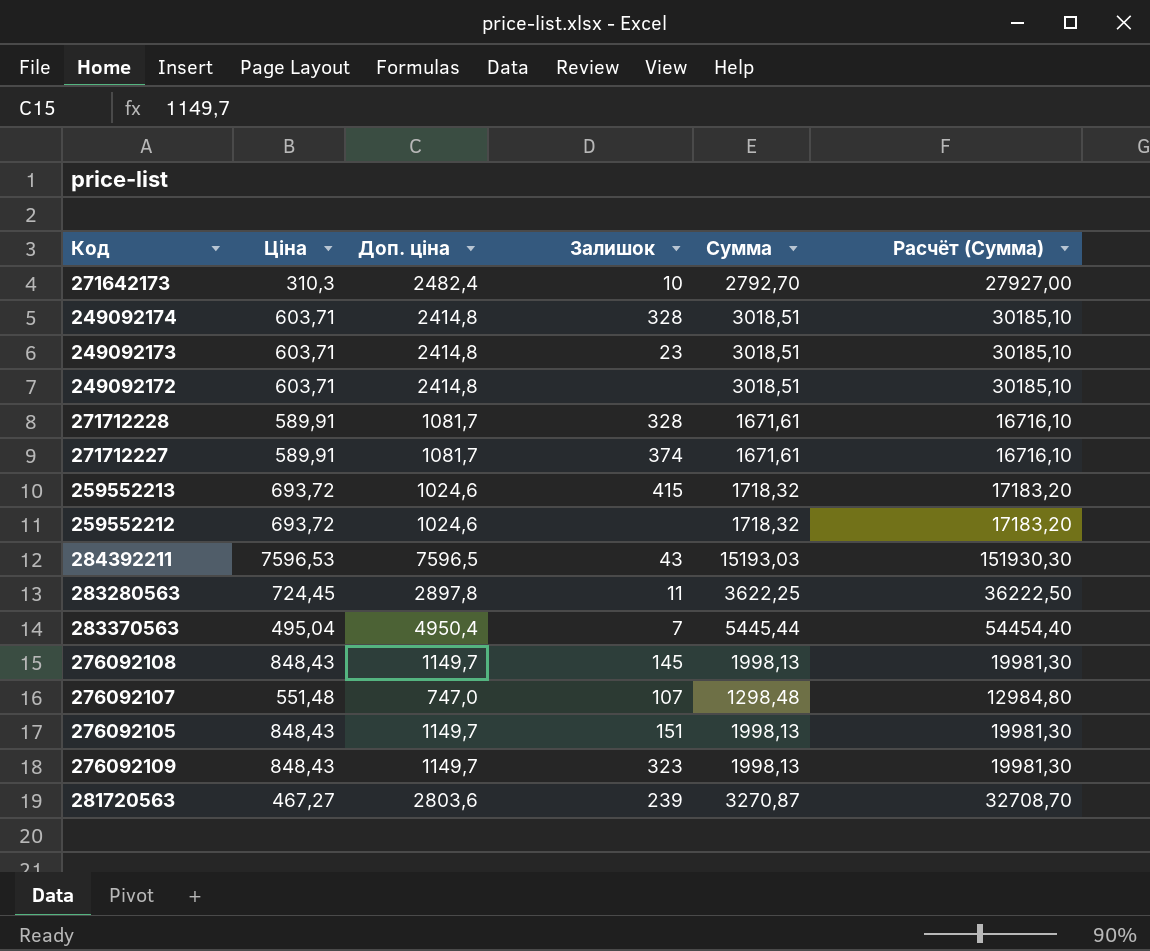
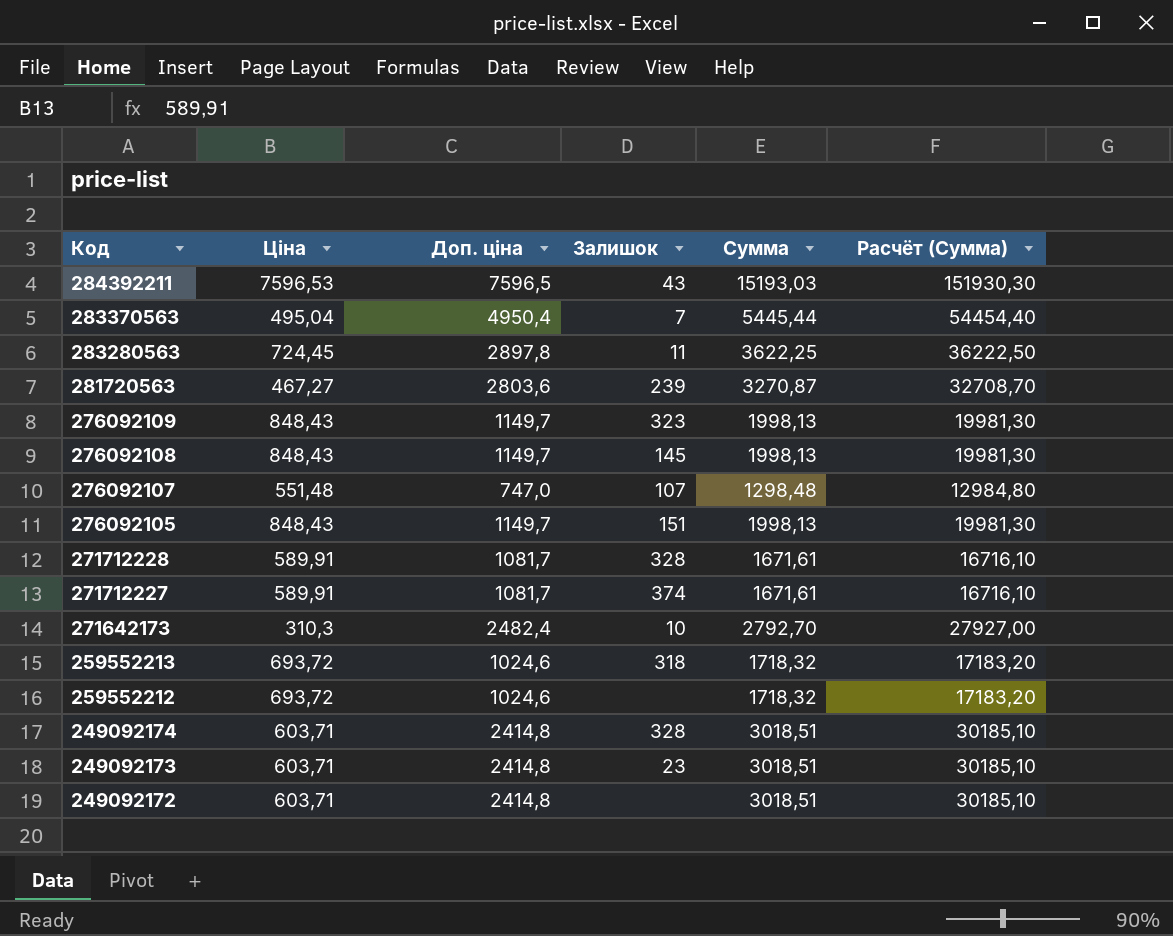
row order: none -> Код descending
259552213 | Залишок: 415 -> 318

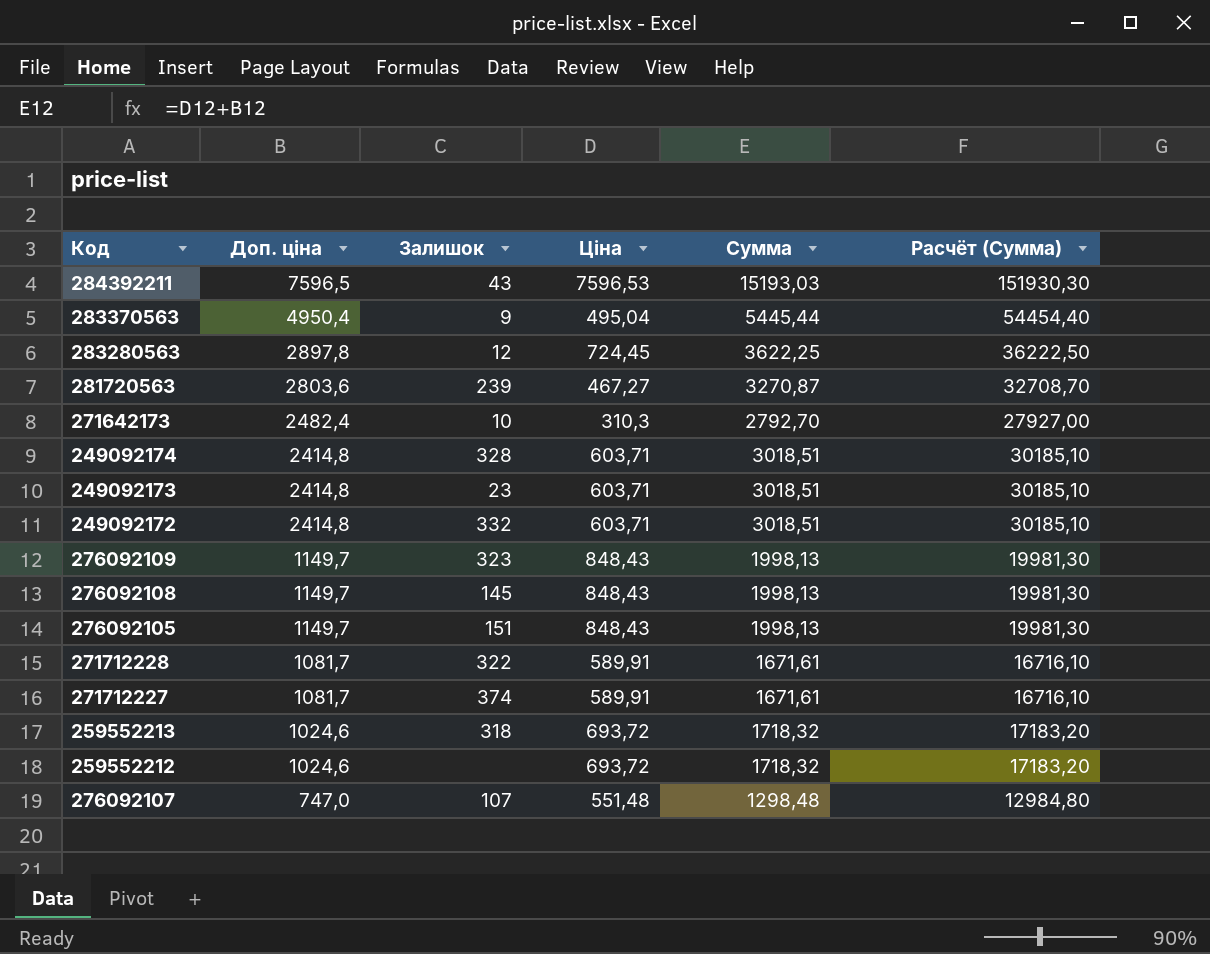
row order: Код descending -> Доп. ціна descending
column Ціна | position: 2 -> 4
283370563 | Залишок: 7 -> 9
283280563 | Залишок: 11 -> 12
249092172 | Залишок: none -> 332
271712228 | Залишок: 328 -> 322

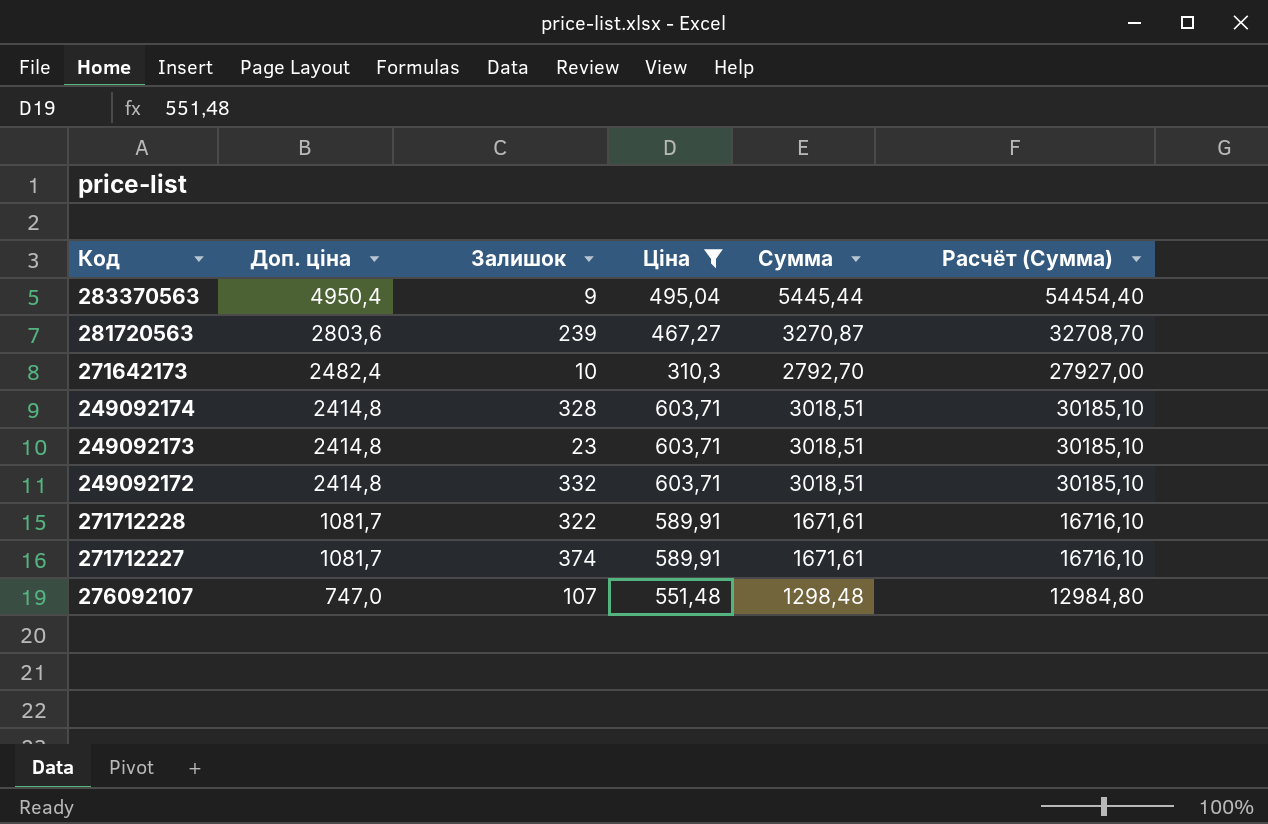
filter: none -> Ціна <= 603,71

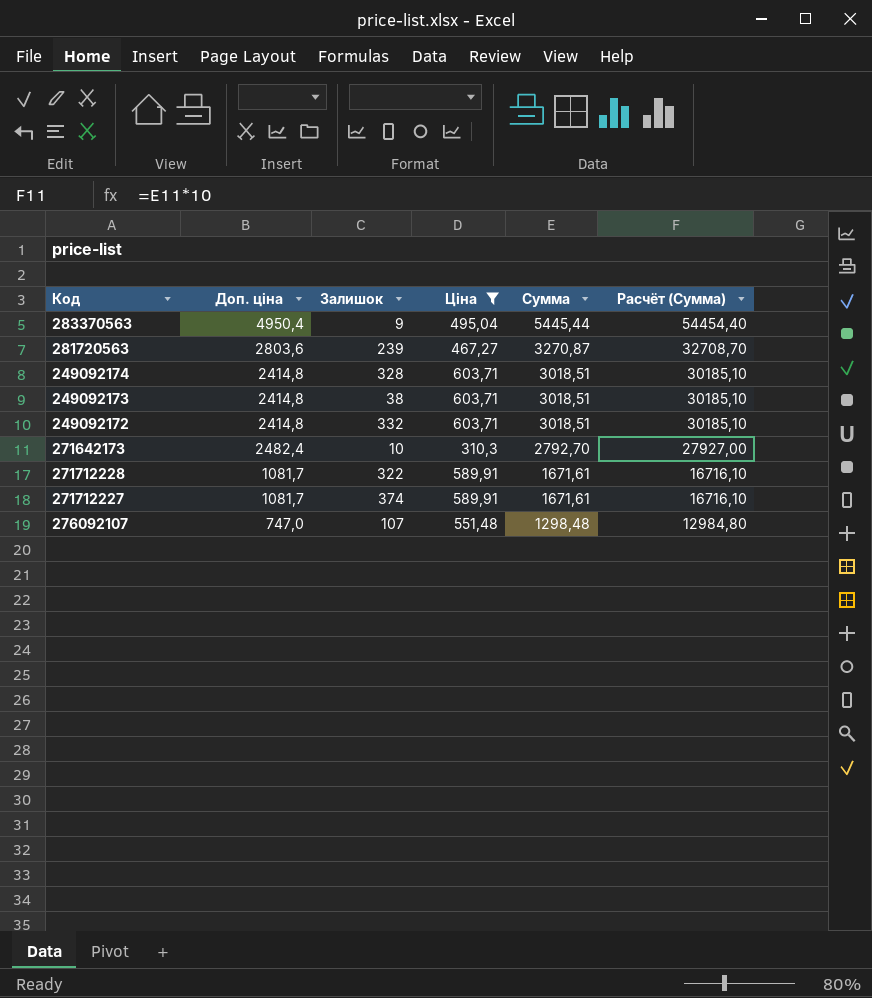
row order: Доп. ціна descending -> Сумма descending
249092173 | Залишок: 23 -> 38

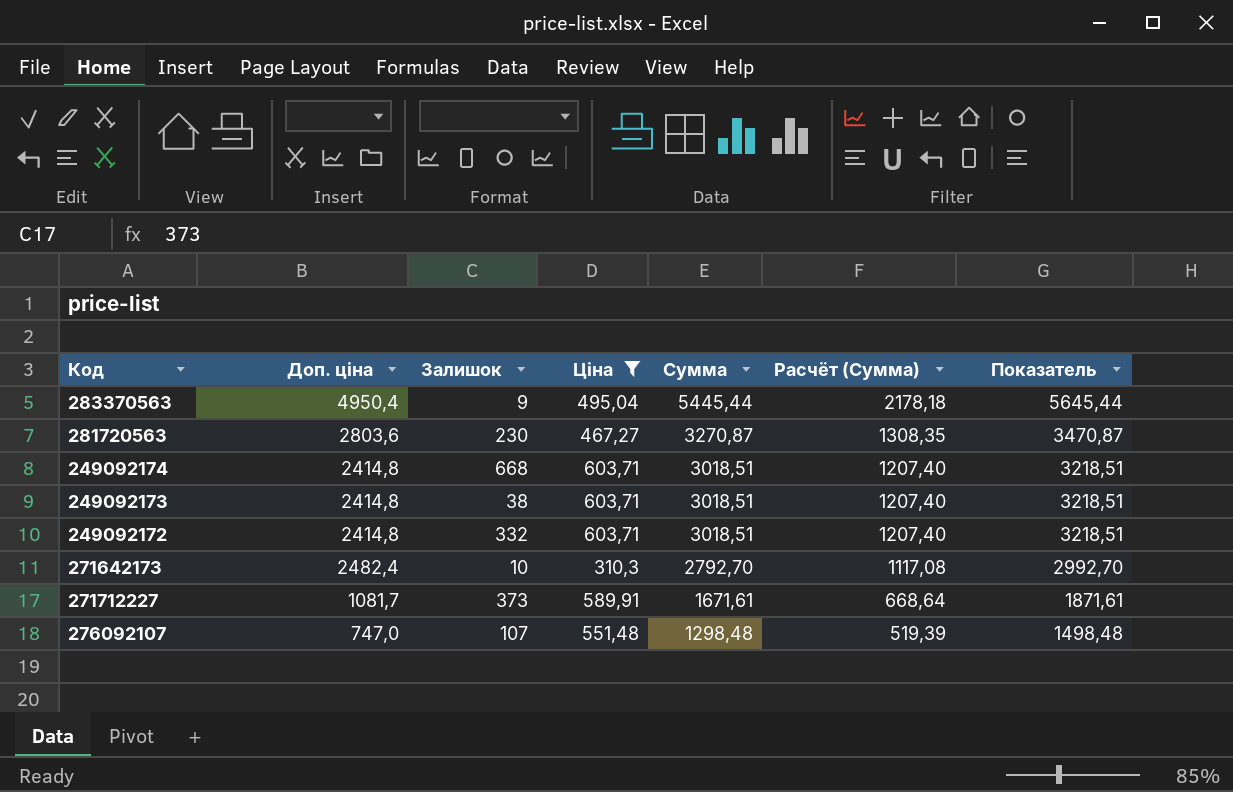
column Расчёт (Сумма) | formula: [Сумма] * 10 -> [Сумма] * 0,4
column Показатель | formula: none -> [Сумма] + 200
row 271712228: 1081,7 | 322 | 589,91 | 1671,61 | 16716,10 -> none
281720563 | Залишок: 239 -> 230
249092174 | Залишок: 328 -> 668
271712227 | Залишок: 374 -> 373

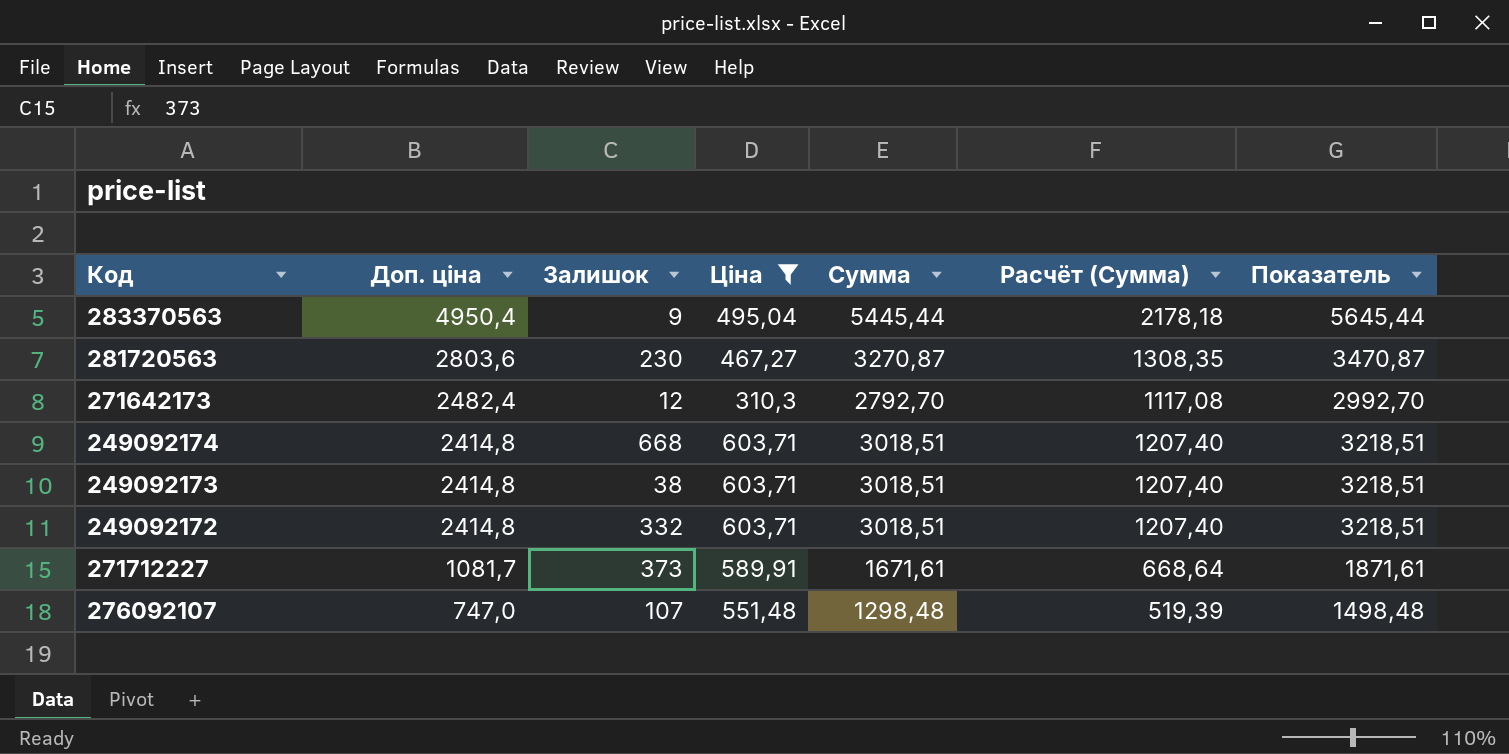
row order: Сумма descending -> Доп. ціна descending
271642173 | Залишок: 10 -> 12

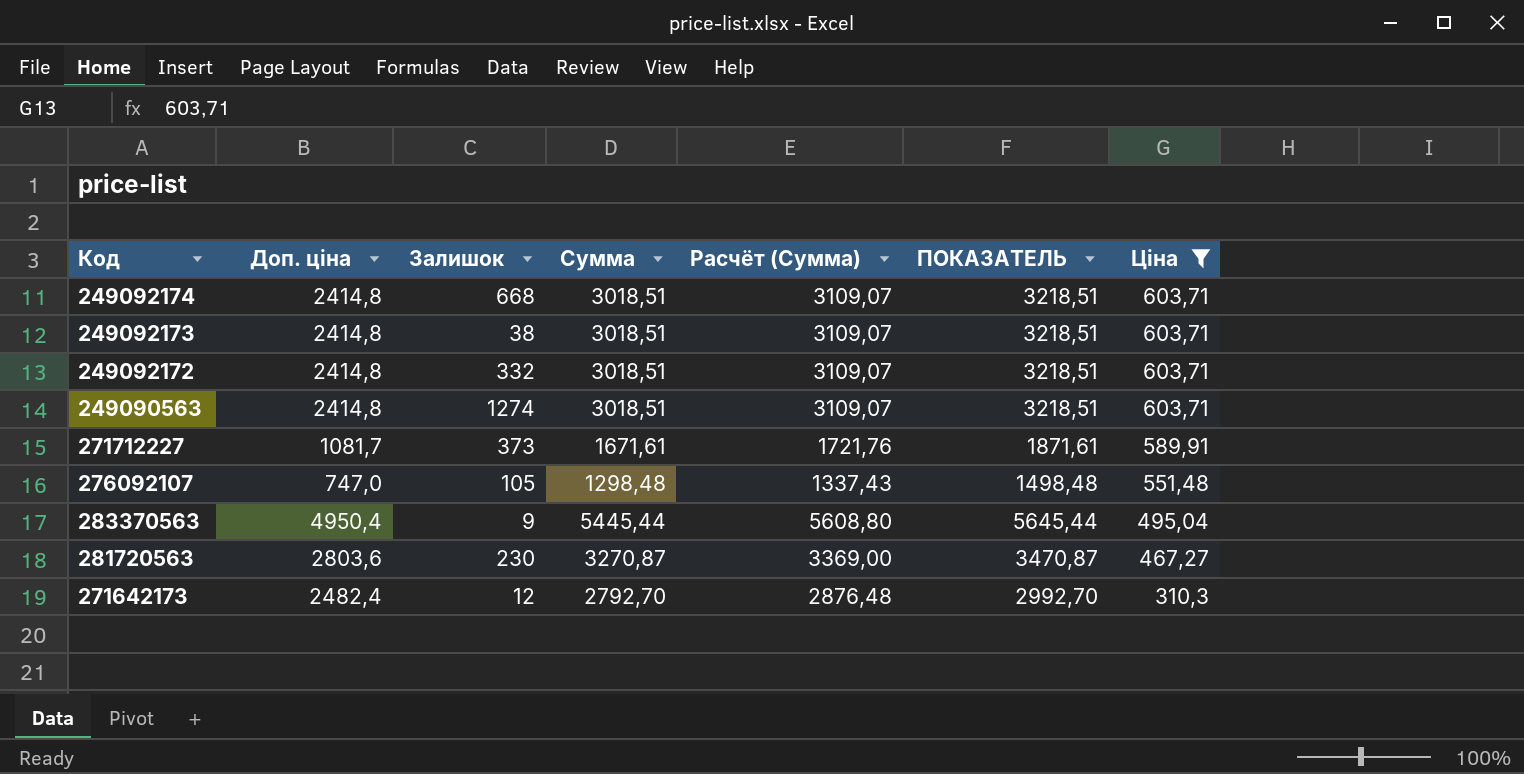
row order: Доп. ціна descending -> Ціна descending
column Расчёт (Сумма) | formula: [Сумма] * 0,4 -> [Сумма] * 1,03
column name: Показатель -> ПОКАЗАТЕЛЬ
column Ціна | position: 4 -> 7
row 249090563: none -> 2414,8 | 1274 | 3018,51 | 3109,07 | 3218,51 | 603,71
276092107 | Залишок: 107 -> 105

